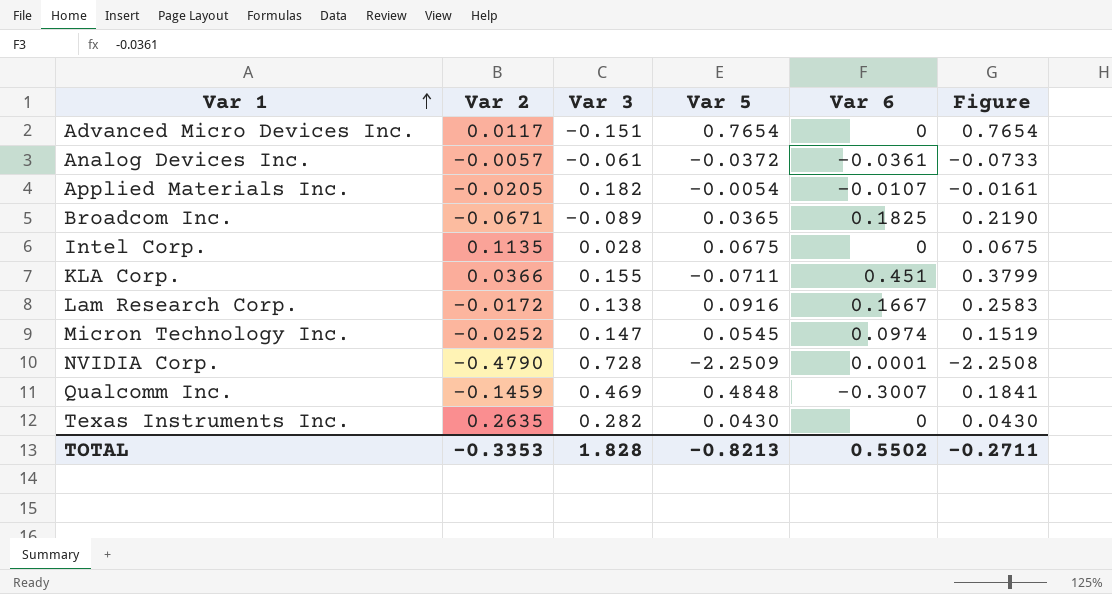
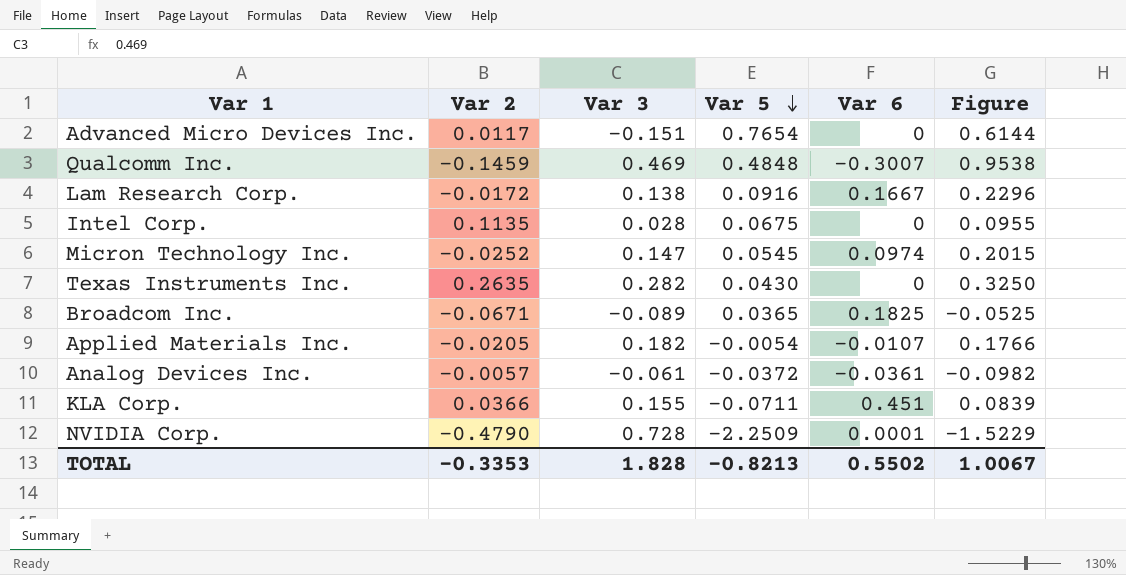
row order: Var 1 ascending -> Var 5 descending
column Figure | formula: [Var 5] + [Var 6] -> [Var 3] + [Var 5]
TOTAL | Figure: -0.2711 -> 1.0067

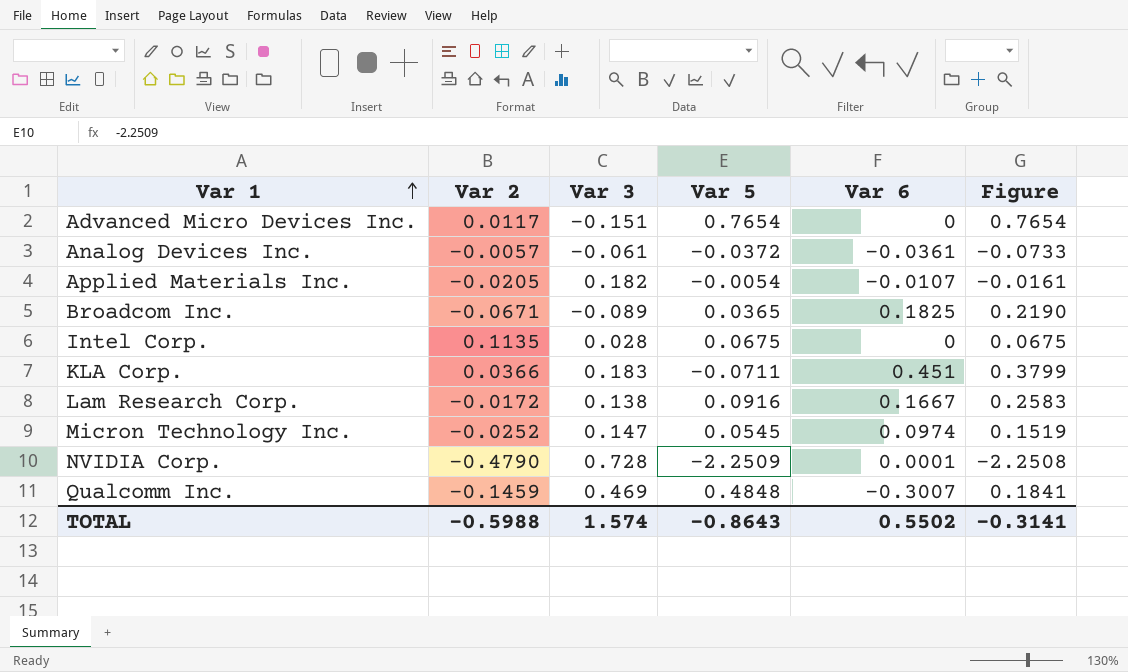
row order: Var 5 descending -> Var 1 ascending
column Figure | formula: [Var 3] + [Var 5] -> [Var 5] + [Var 6]
row Texas Instruments Inc.: 0.2635 | 0.282 | 0.0430 | 0 | 0.3250 -> none
KLA Corp. | Var 3: 0.155 -> 0.183
TOTAL | Var 2: -0.3353 -> -0.5988
TOTAL | Var 3: 1.828 -> 1.574
TOTAL | Var 5: -0.8213 -> -0.8643
TOTAL | Figure: 1.0067 -> -0.3141

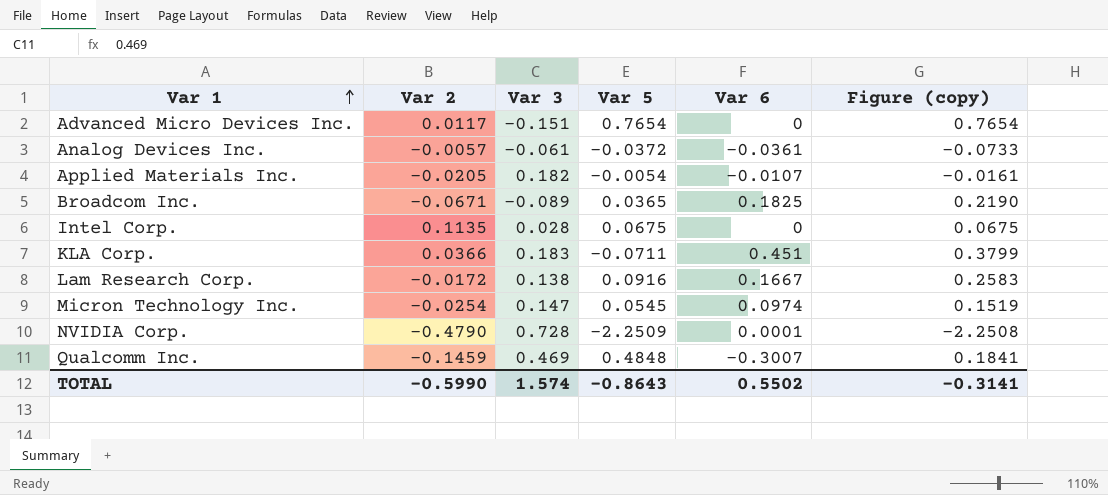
column name: Figure -> Figure (copy)
Micron Technology Inc. | Var 2: -0.0252 -> -0.0254
TOTAL | Var 2: -0.5988 -> -0.5990

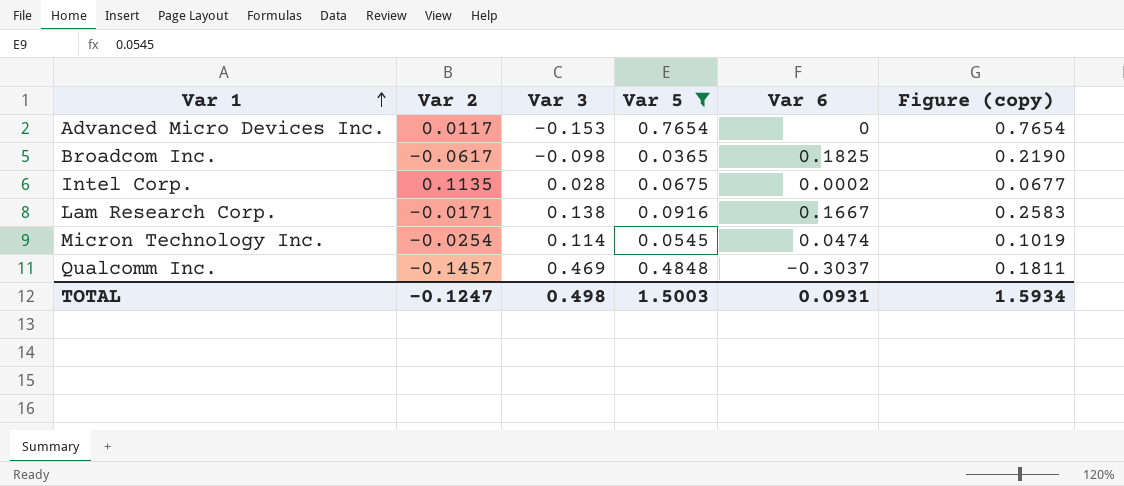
filter: none -> Var 5 >= 0.0365
Advanced Micro Devices Inc. | Var 3: -0.151 -> -0.153
Broadcom Inc. | Var 2: -0.0671 -> -0.0617
Broadcom Inc. | Var 3: -0.089 -> -0.098
Intel Corp. | Var 6: 0 -> 0.0002
Intel Corp. | Figure (copy): 0.0675 -> 0.0677
Lam Research Corp. | Var 2: -0.0172 -> -0.0171
Micron Technology Inc. | Var 3: 0.147 -> 0.114
Micron Technology Inc. | Var 6: 0.0974 -> 0.0474
Micron Technology Inc. | Figure (copy): 0.1519 -> 0.1019
Qualcomm Inc. | Var 2: -0.1459 -> -0.1457
Qualcomm Inc. | Var 6: -0.3007 -> -0.3037
Qualcomm Inc. | Figure (copy): 0.1841 -> 0.1811
TOTAL | Var 2: -0.5990 -> -0.1247
TOTAL | Var 3: 1.574 -> 0.498
TOTAL | Var 5: -0.8643 -> 1.5003
TOTAL | Var 6: 0.5502 -> 0.0931
TOTAL | Figure (copy): -0.3141 -> 1.5934

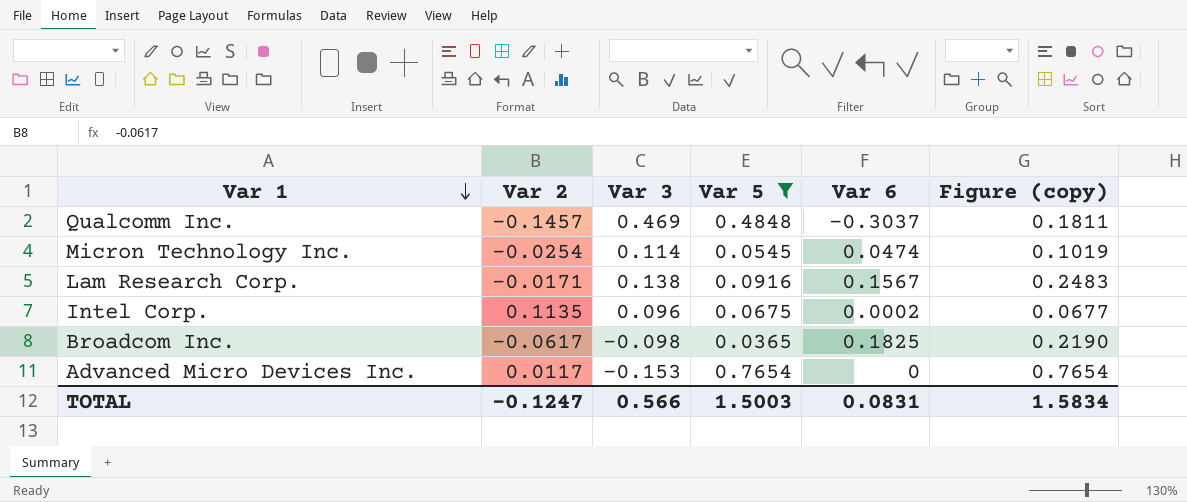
row order: Var 1 ascending -> Var 1 descending
Lam Research Corp. | Var 6: 0.1667 -> 0.1567
Lam Research Corp. | Figure (copy): 0.2583 -> 0.2483
Intel Corp. | Var 3: 0.028 -> 0.096
TOTAL | Var 3: 0.498 -> 0.566
TOTAL | Var 6: 0.0931 -> 0.0831
TOTAL | Figure (copy): 1.5934 -> 1.5834

